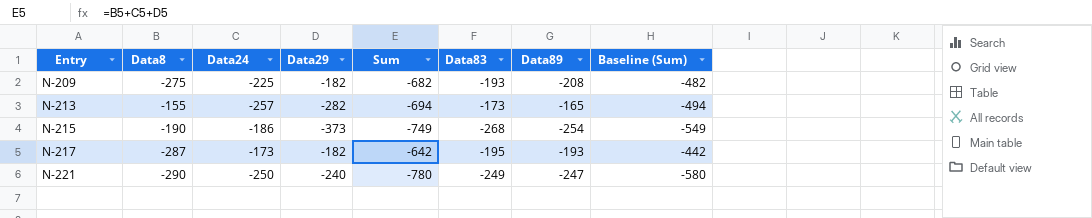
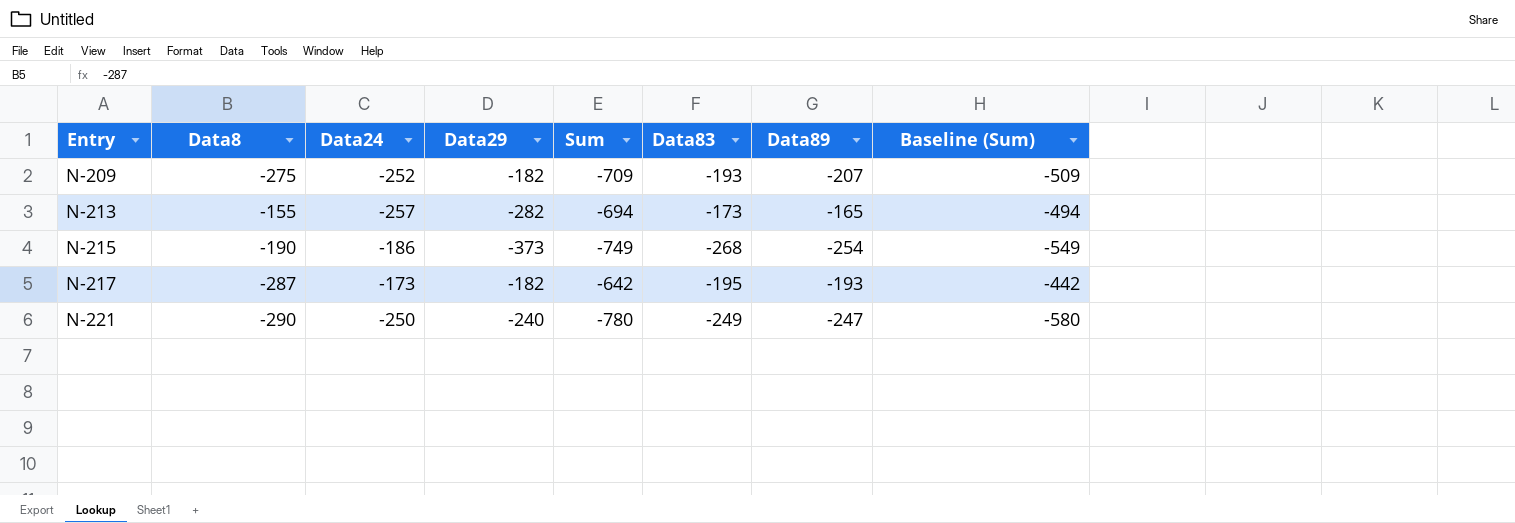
N-209 | Data24: -225 -> -252
N-209 | Sum: -682 -> -709
N-209 | Data89: -208 -> -207
N-209 | Baseline (Sum): -482 -> -509

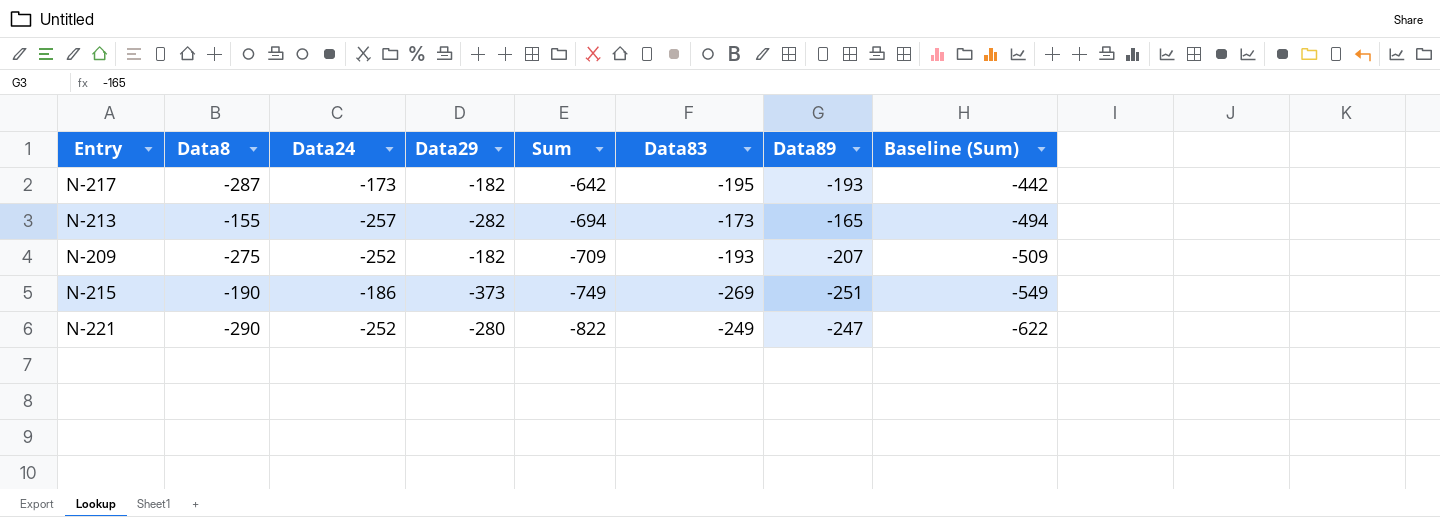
row order: Entry ascending -> Sum descending
N-215 | Data83: -268 -> -269
N-215 | Data89: -254 -> -251
N-221 | Data24: -250 -> -252
N-221 | Data29: -240 -> -280
N-221 | Sum: -780 -> -822
N-221 | Baseline (Sum): -580 -> -622

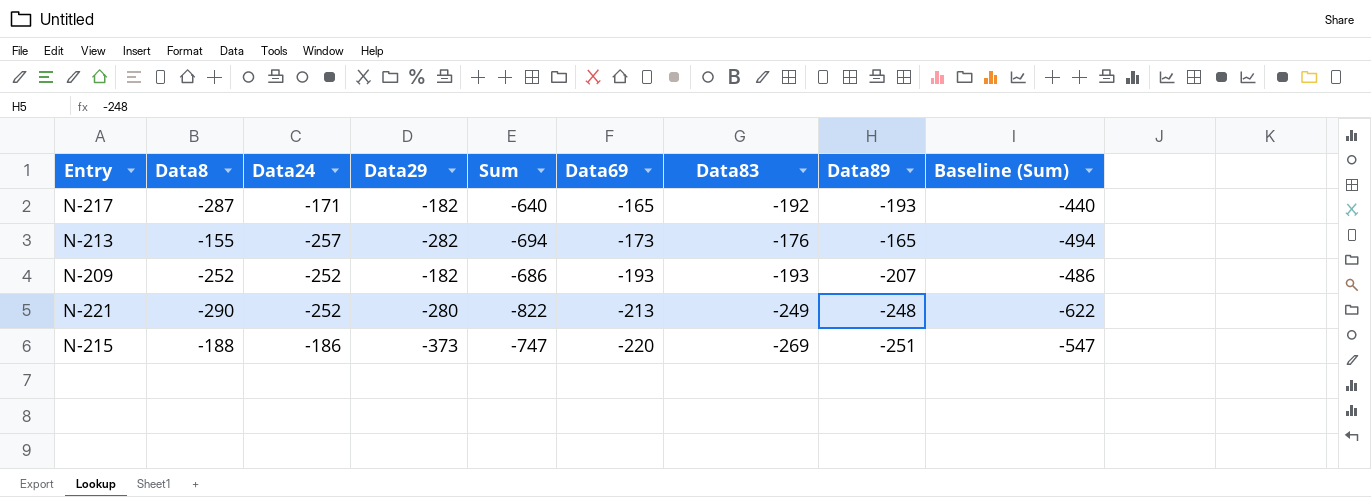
row order: Sum descending -> Data69 descending
column Data69 | position: none -> 6
N-217 | Data24: -173 -> -171
N-217 | Sum: -642 -> -640
N-217 | Data83: -195 -> -192
N-217 | Baseline (Sum): -442 -> -440
N-213 | Data83: -173 -> -176
N-209 | Data8: -275 -> -252
N-209 | Sum: -709 -> -686
N-209 | Baseline (Sum): -509 -> -486
N-221 | Data89: -247 -> -248
N-215 | Data8: -190 -> -188
N-215 | Sum: -749 -> -747
N-215 | Baseline (Sum): -549 -> -547

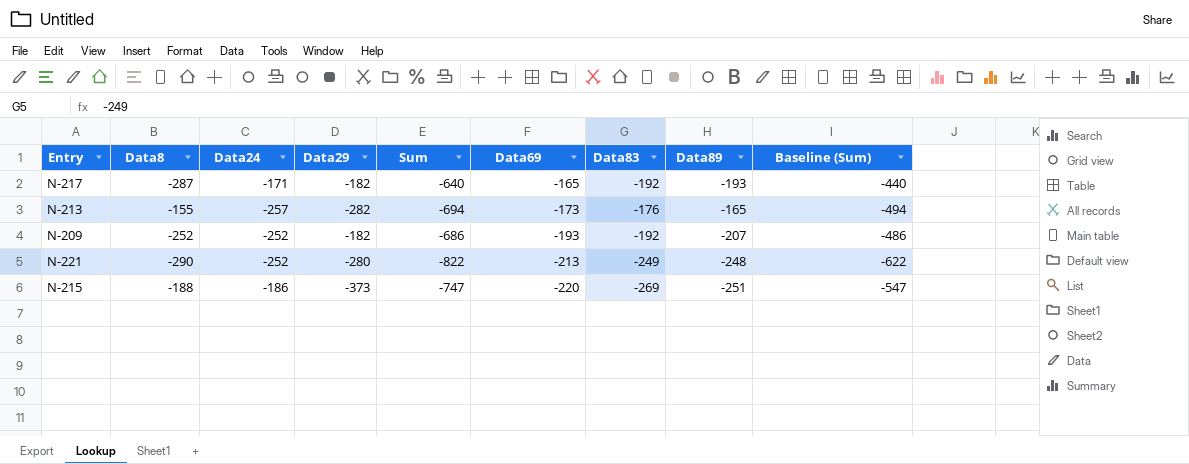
N-209 | Data83: -193 -> -192

